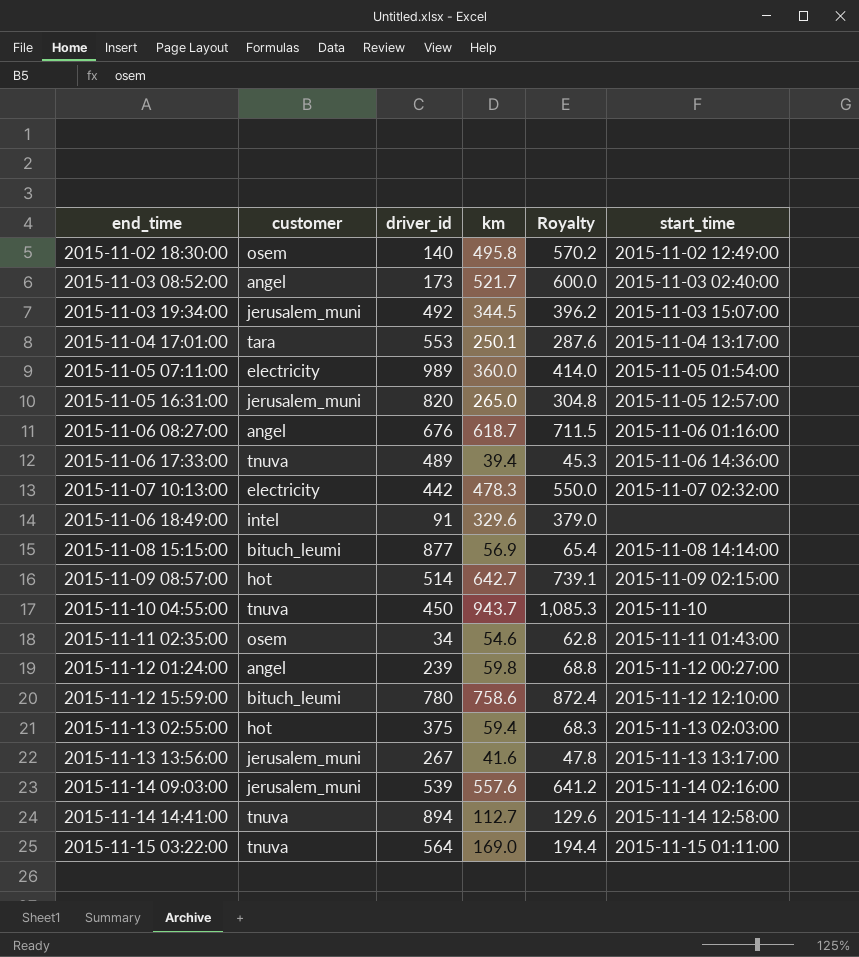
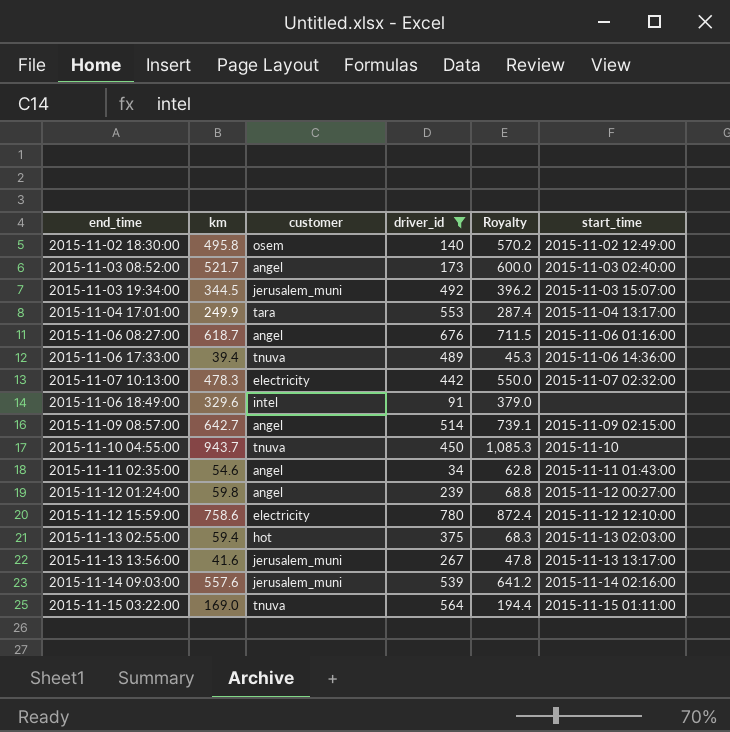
filter: none -> driver_id <= 780
column km | position: 4 -> 2
2015-11-04 17:01:00 | km: 250.1 -> 249.9
2015-11-04 17:01:00 | Royalty: 287.6 -> 287.4
2015-11-09 08:57:00 | customer: hot -> angel
2015-11-11 02:35:00 | customer: osem -> angel
2015-11-12 15:59:00 | customer: bituch_leumi -> electricity

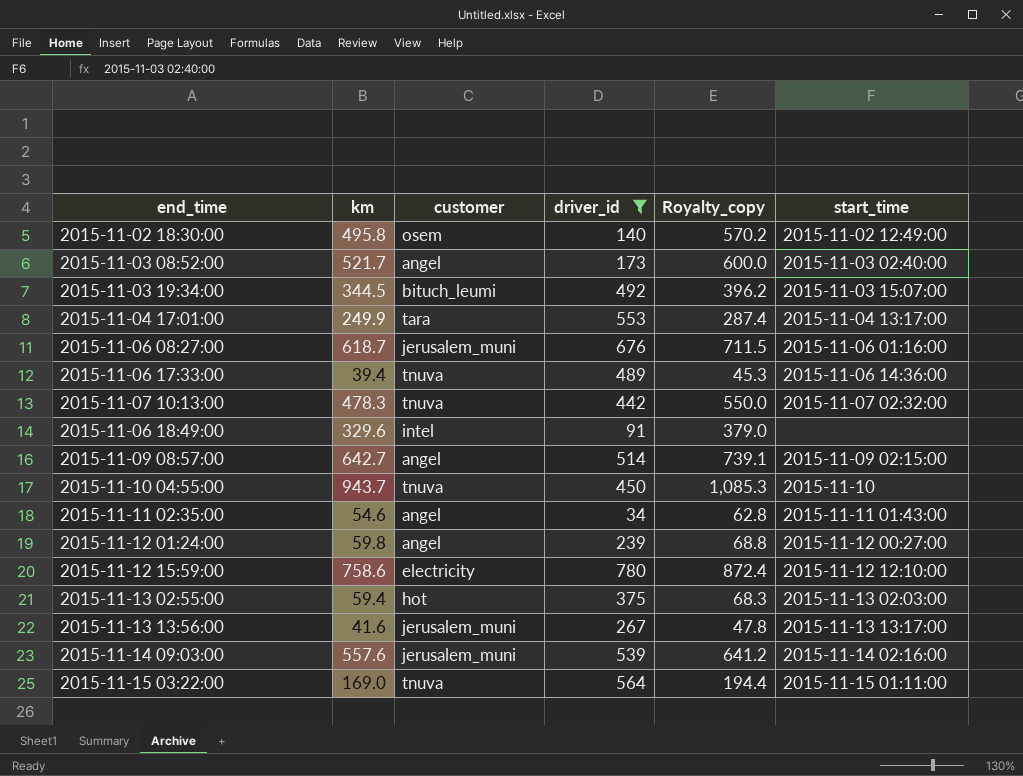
column name: Royalty -> Royalty_copy
2015-11-03 19:34:00 | customer: jerusalem_muni -> bituch_leumi
2015-11-06 08:27:00 | customer: angel -> jerusalem_muni
2015-11-07 10:13:00 | customer: electricity -> tnuva

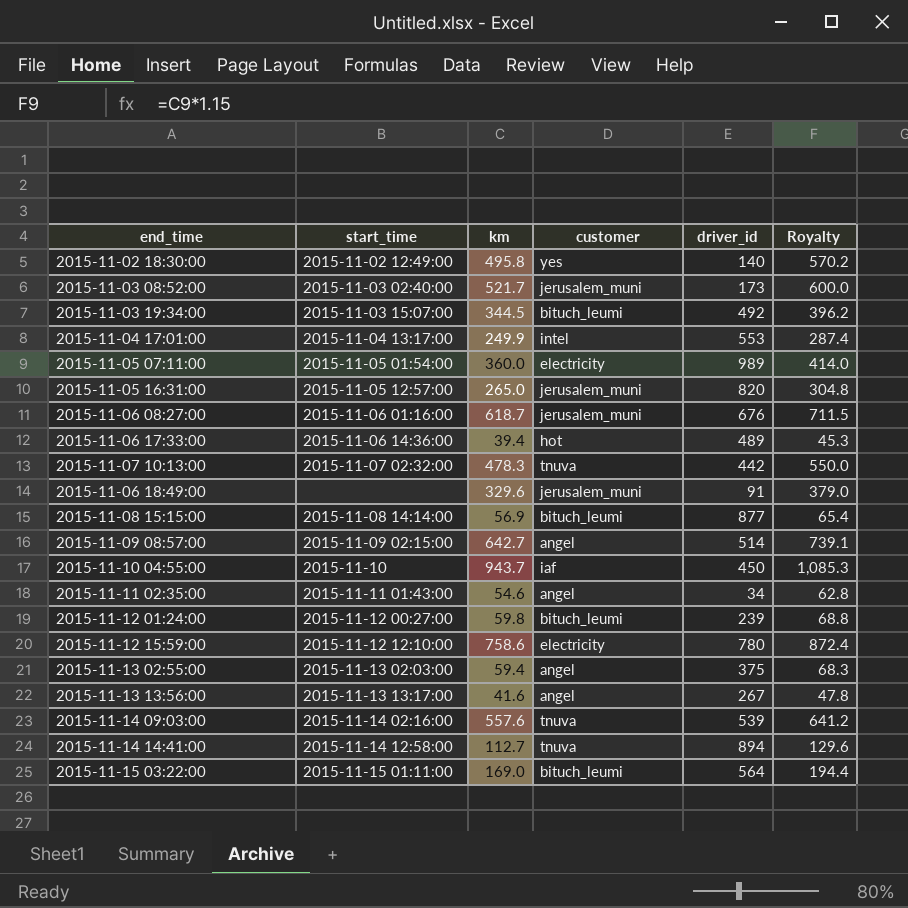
filter: driver_id <= 780 -> none
column start_time | position: 6 -> 2
column name: Royalty_copy -> Royalty
2015-11-02 18:30:00 | customer: osem -> yes
2015-11-03 08:52:00 | customer: angel -> jerusalem_muni
2015-11-04 17:01:00 | customer: tara -> intel
2015-11-06 17:33:00 | customer: tnuva -> hot
2015-11-06 18:49:00 | customer: intel -> jerusalem_muni
2015-11-10 04:55:00 | customer: tnuva -> iaf
2015-11-12 01:24:00 | customer: angel -> bituch_leumi
2015-11-13 02:55:00 | customer: hot -> angel
2015-11-13 13:56:00 | customer: jerusalem_muni -> angel
2015-11-14 09:03:00 | customer: jerusalem_muni -> tnuva
2015-11-15 03:22:00 | customer: tnuva -> bituch_leumi

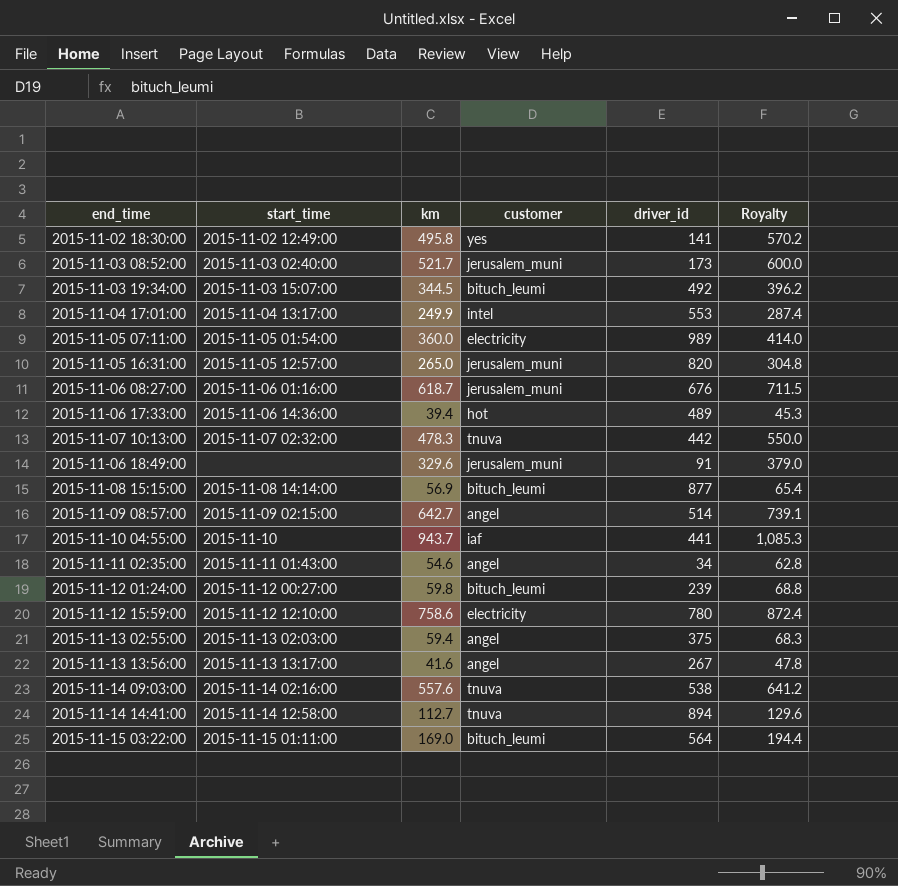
2015-11-02 18:30:00 | driver_id: 140 -> 141
2015-11-10 04:55:00 | driver_id: 450 -> 441
2015-11-14 09:03:00 | driver_id: 539 -> 538

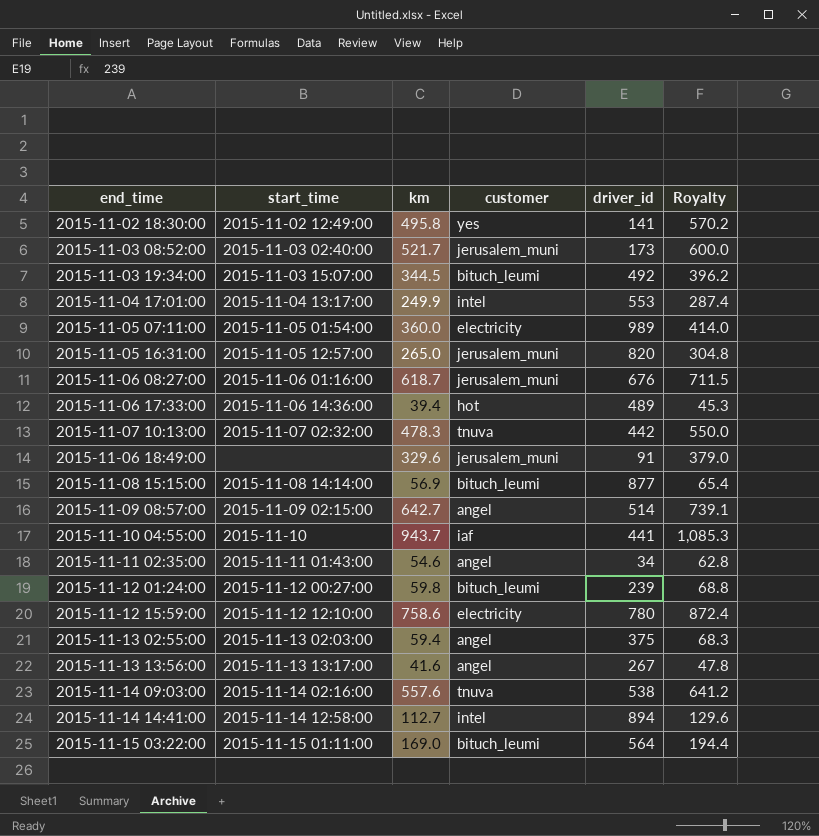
2015-11-14 14:41:00 | customer: tnuva -> intel

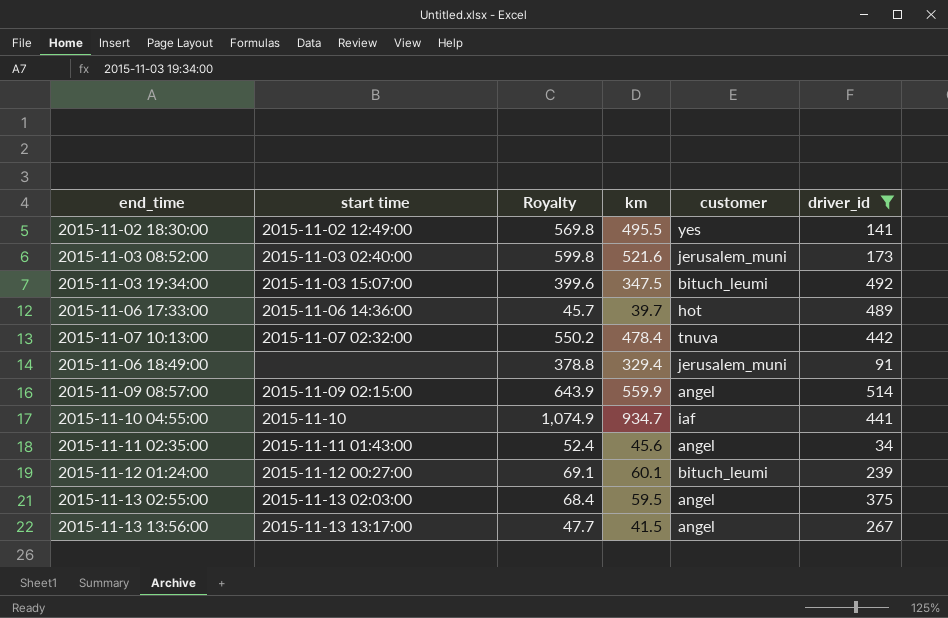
filter: none -> driver_id <= 514
column name: start_time -> start time
column Royalty | position: 6 -> 3
2015-11-02 18:30:00 | Royalty: 570.2 -> 569.8
2015-11-02 18:30:00 | km: 495.8 -> 495.5
2015-11-03 08:52:00 | Royalty: 600.0 -> 599.8
2015-11-03 08:52:00 | km: 521.7 -> 521.6
2015-11-03 19:34:00 | Royalty: 396.2 -> 399.6
2015-11-03 19:34:00 | km: 344.5 -> 347.5
2015-11-06 17:33:00 | Royalty: 45.3 -> 45.7
2015-11-06 17:33:00 | km: 39.4 -> 39.7
2015-11-07 10:13:00 | Royalty: 550.0 -> 550.2
2015-11-07 10:13:00 | km: 478.3 -> 478.4
2015-11-06 18:49:00 | Royalty: 379.0 -> 378.8
2015-11-06 18:49:00 | km: 329.6 -> 329.4
2015-11-09 08:57:00 | Royalty: 739.1 -> 643.9
2015-11-09 08:57:00 | km: 642.7 -> 559.9
2015-11-10 04:55:00 | Royalty: 1,085.3 -> 1,074.9
2015-11-10 04:55:00 | km: 943.7 -> 934.7
2015-11-11 02:35:00 | Royalty: 62.8 -> 52.4
2015-11-11 02:35:00 | km: 54.6 -> 45.6
2015-11-12 01:24:00 | Royalty: 68.8 -> 69.1
2015-11-12 01:24:00 | km: 59.8 -> 60.1
2015-11-13 02:55:00 | Royalty: 68.3 -> 68.4
2015-11-13 02:55:00 | km: 59.4 -> 59.5
2015-11-13 13:56:00 | Royalty: 47.8 -> 47.7
2015-11-13 13:56:00 | km: 41.6 -> 41.5

